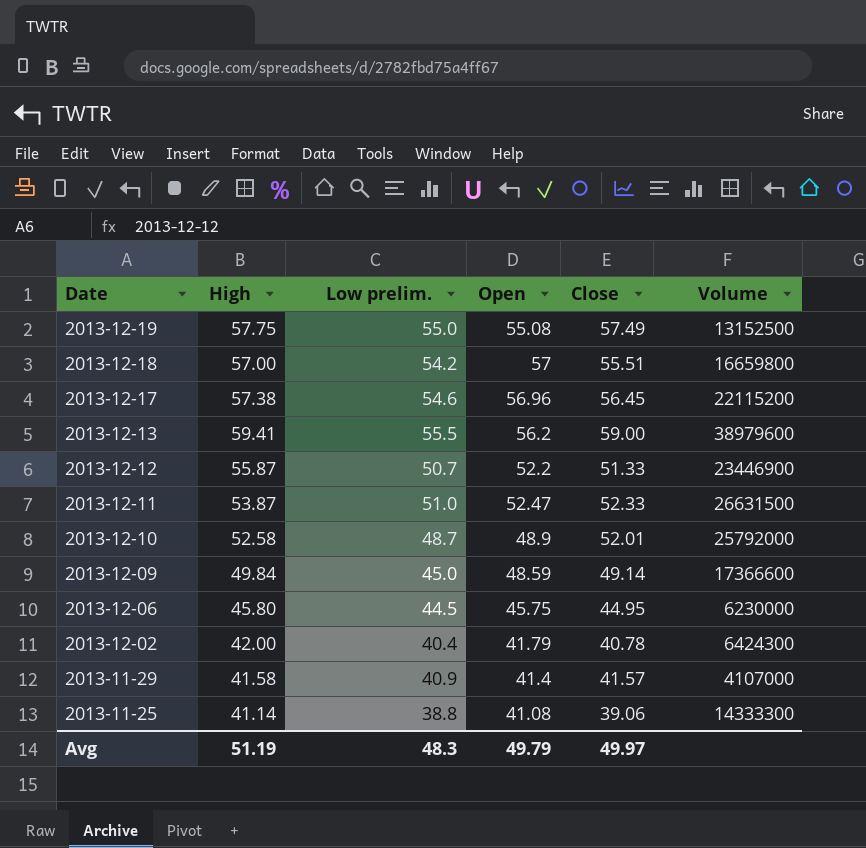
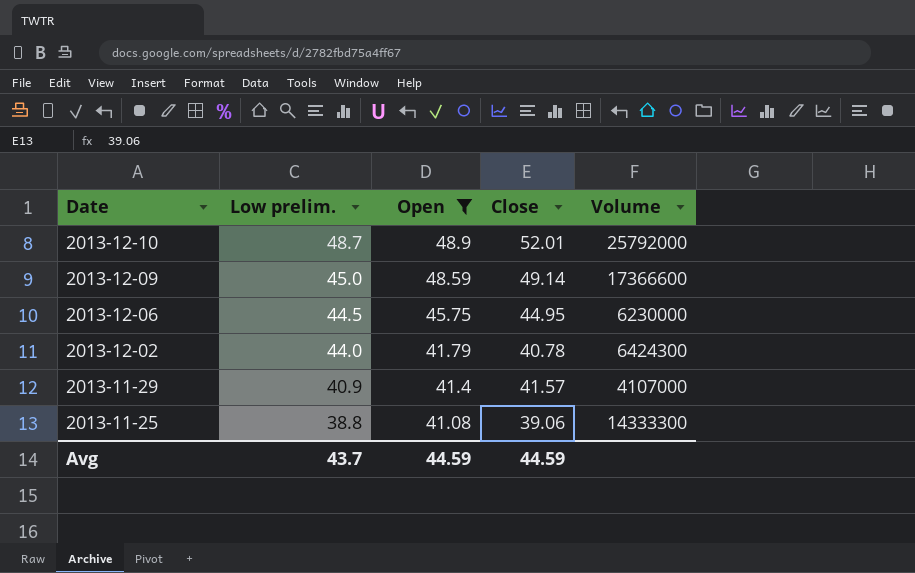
filter: none -> Open <= 48.9
column High | position: 2 -> none
2013-12-02 | Low prelim.: 40.4 -> 44.0
Avg | Low prelim.: 48.3 -> 43.7
Avg | Open: 49.79 -> 44.59
Avg | Close: 49.97 -> 44.59

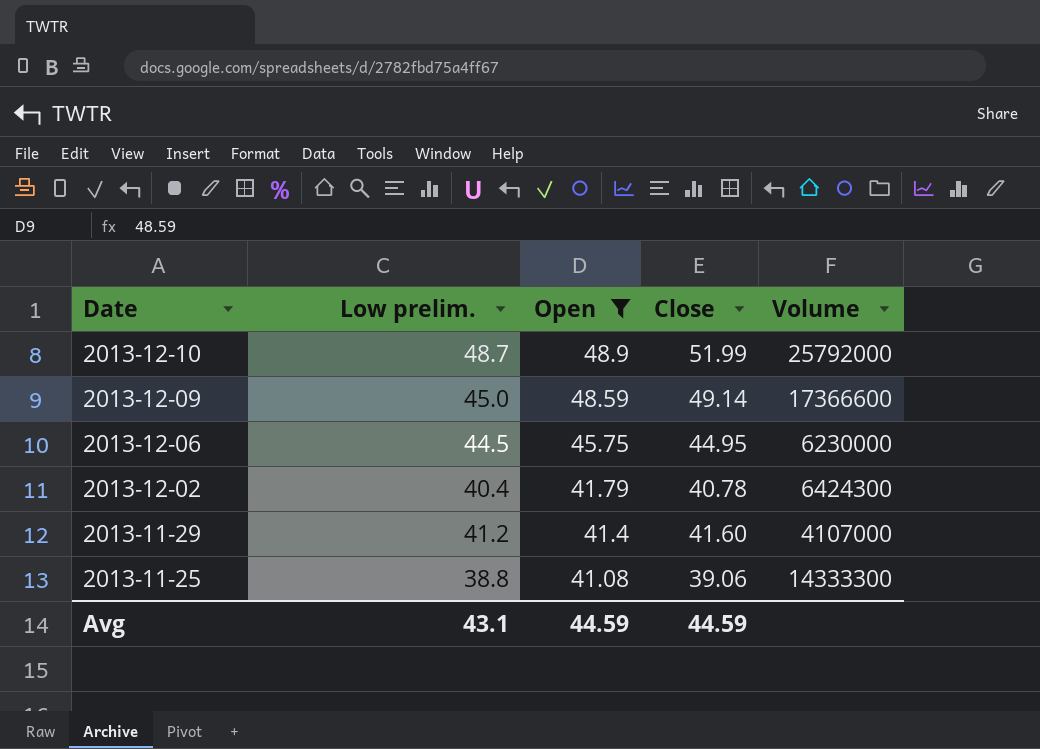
2013-12-10 | Close: 52.01 -> 51.99
2013-12-02 | Low prelim.: 44.0 -> 40.4
2013-11-29 | Low prelim.: 40.9 -> 41.2
2013-11-29 | Close: 41.57 -> 41.60
Avg | Low prelim.: 43.7 -> 43.1

